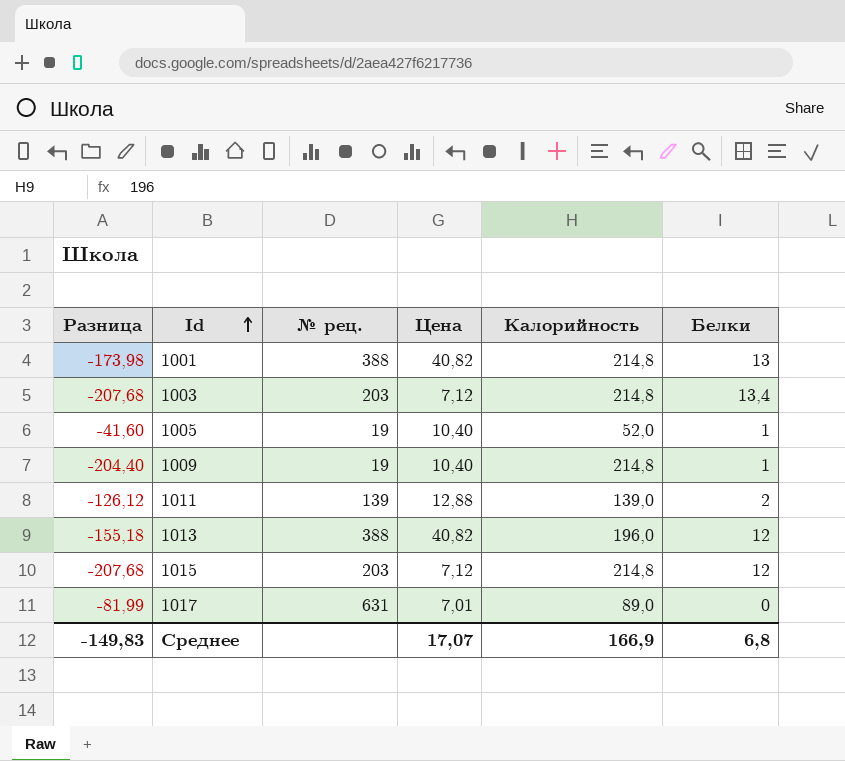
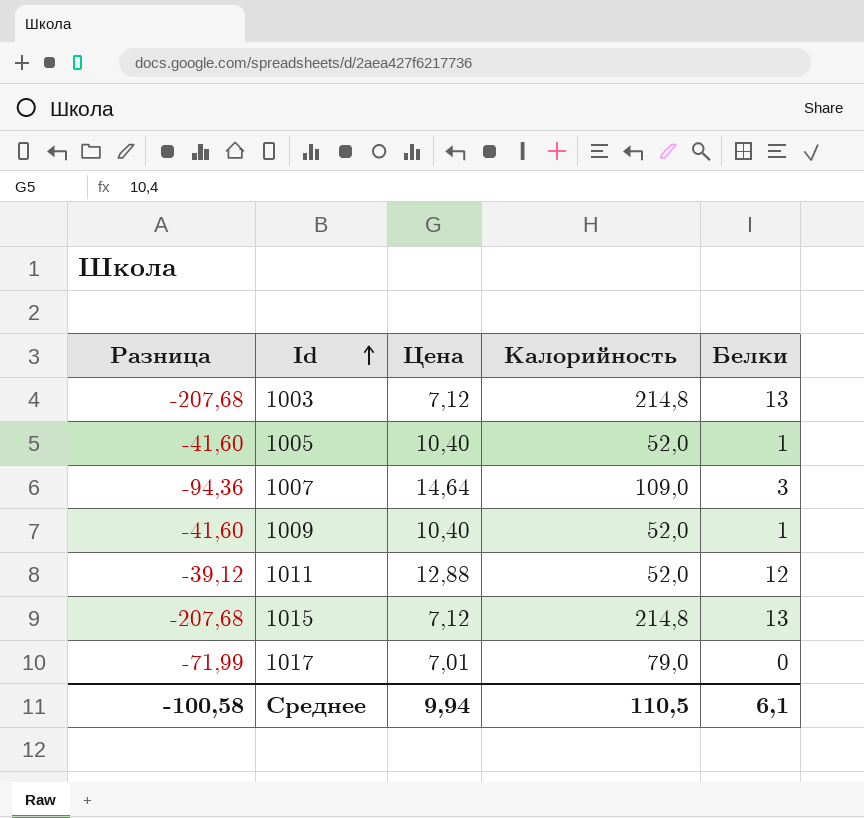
column № рец. | position: 3 -> none
row 1001: -173,98 | 388 | 40,82 | 214,8 | 13 -> none
row 1013: -155,18 | 388 | 40,82 | 196,0 | 12 -> none
1003 | Белки: 13,4 -> 13
row 1007: none -> -94,36 | 14,64 | 109,0 | 3
1009 | Разница: -204,40 -> -41,60
1009 | Калорийность: 214,8 -> 52,0
1011 | Разница: -126,12 -> -39,12
1011 | Калорийность: 139,0 -> 52,0
1011 | Белки: 2 -> 12
1015 | Белки: 12 -> 13
1017 | Разница: -81,99 -> -71,99
1017 | Калорийность: 89,0 -> 79,0
Среднее | Разница: -149,83 -> -100,58
Среднее | Цена: 17,07 -> 9,94
Среднее | Калорийность: 166,9 -> 110,5
Среднее | Белки: 6,8 -> 6,1

